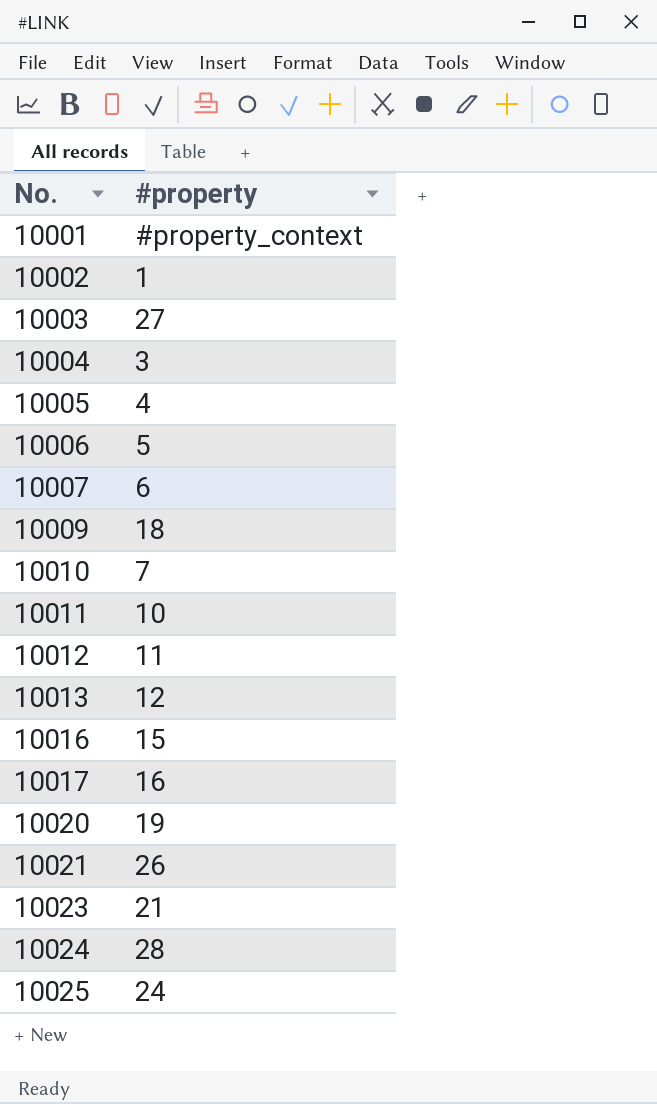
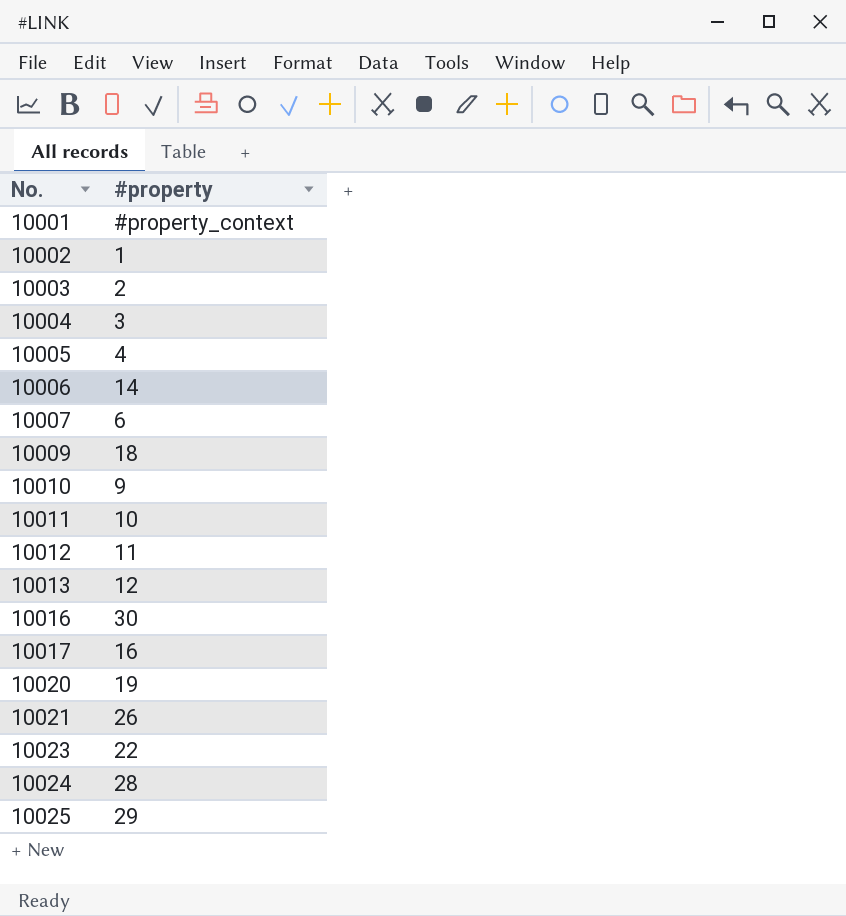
10003 | #property: 27 -> 2
10006 | #property: 5 -> 14
10010 | #property: 7 -> 9
10016 | #property: 15 -> 30
10023 | #property: 21 -> 22
10025 | #property: 24 -> 29

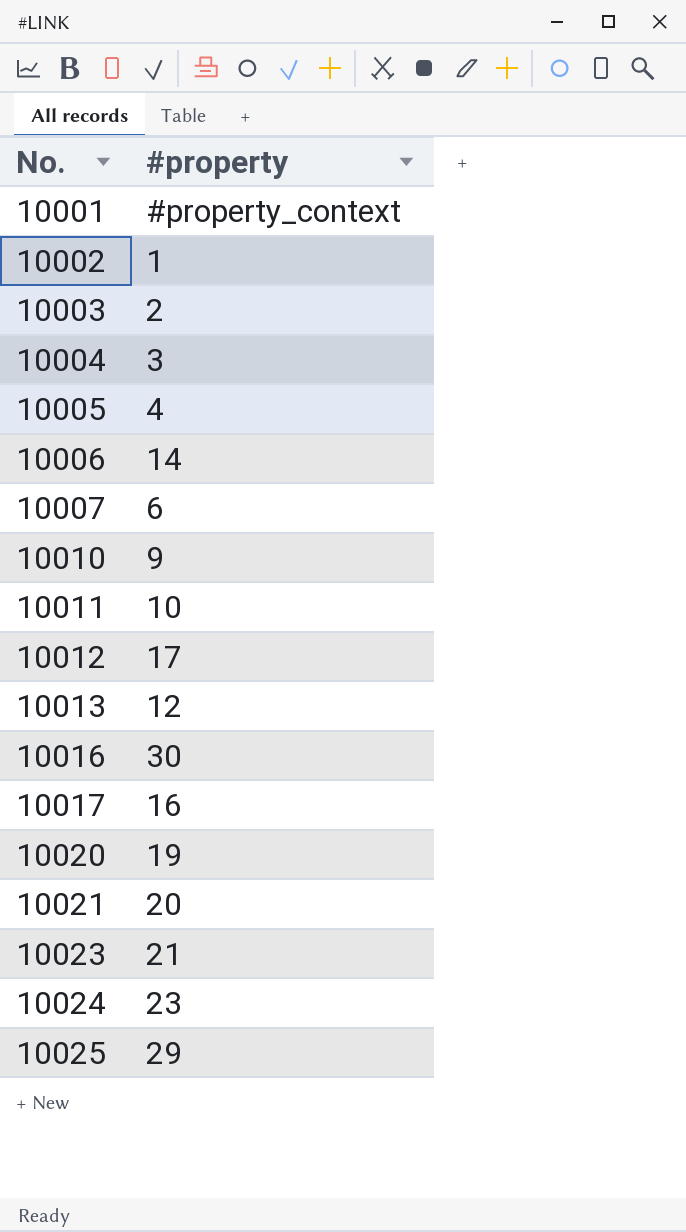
row 10009: 18 -> none
10012 | #property: 11 -> 17
10021 | #property: 26 -> 20
10023 | #property: 22 -> 21
10024 | #property: 28 -> 23

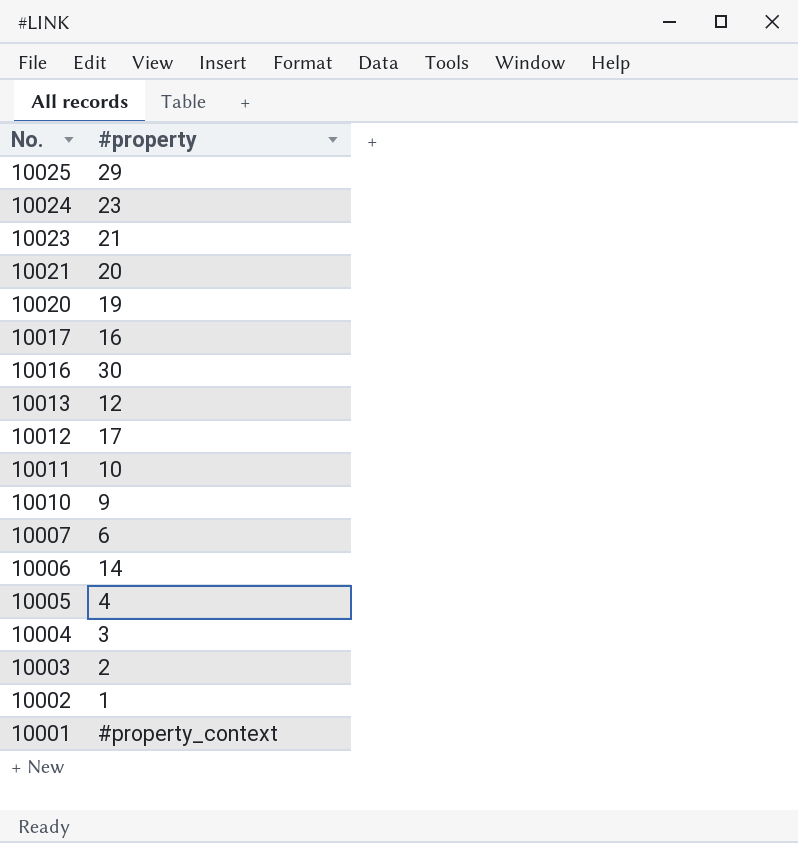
row order: No. ascending -> No. descending

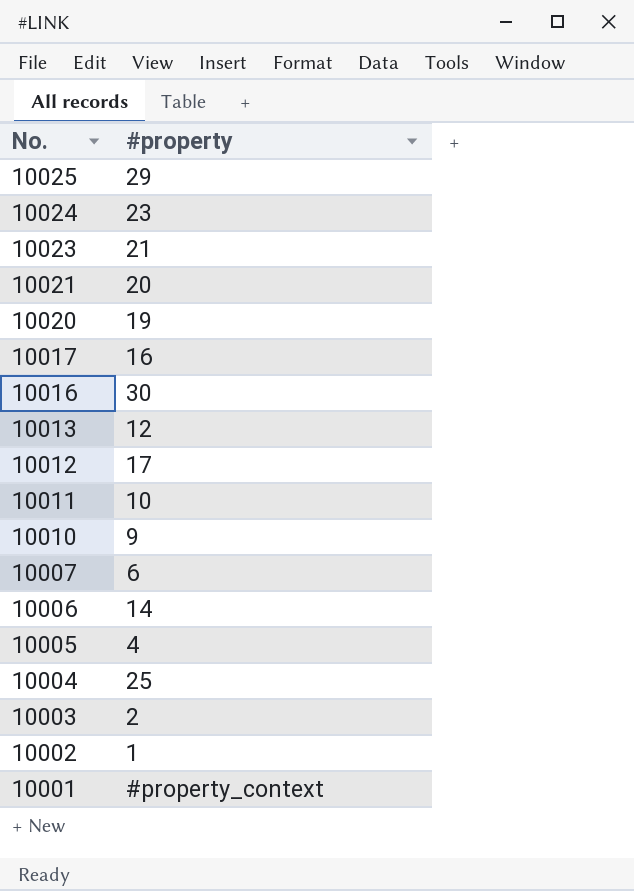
10004 | #property: 3 -> 25

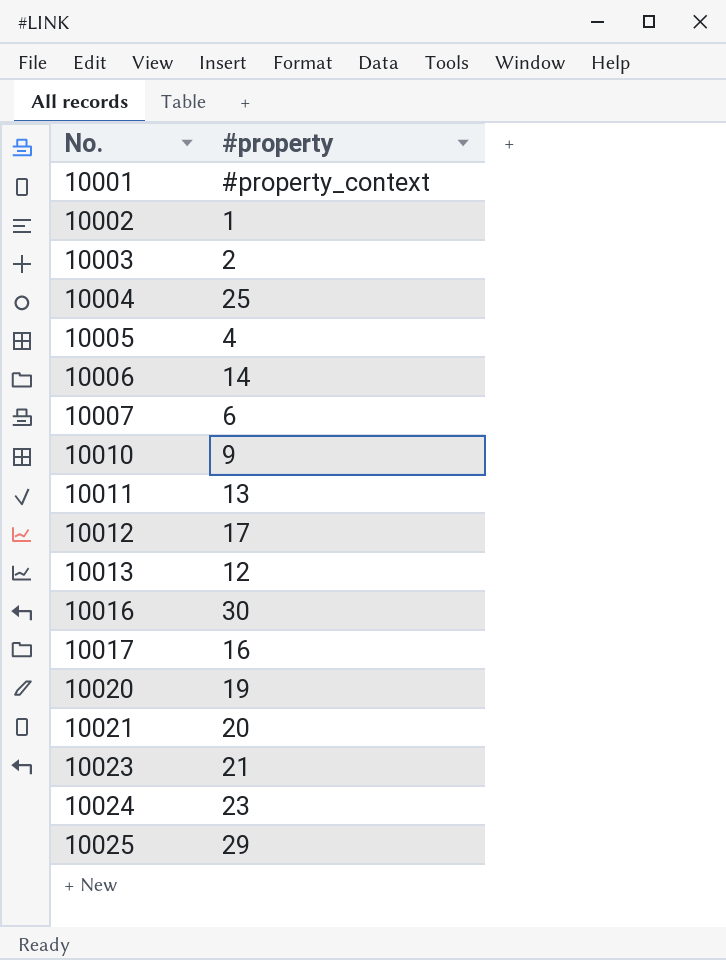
row order: No. descending -> No. ascending
10011 | #property: 10 -> 13

